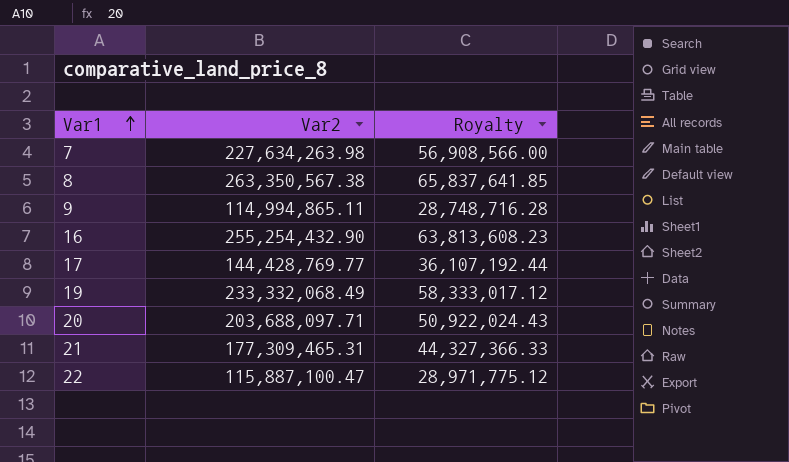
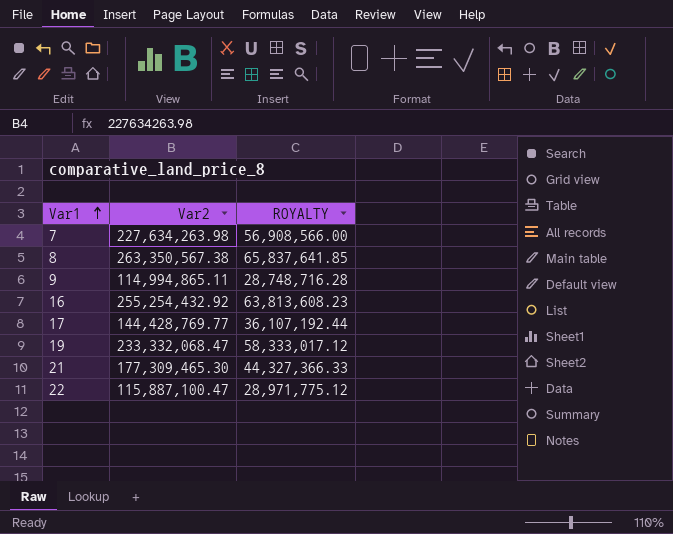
column name: Royalty -> ROYALTY
row 20: 203,688,097.71 | 50,922,024.43 -> none
16 | Var2: 255,254,432.90 -> 255,254,432.92
19 | Var2: 233,332,068.49 -> 233,332,068.47
21 | Var2: 177,309,465.31 -> 177,309,465.30

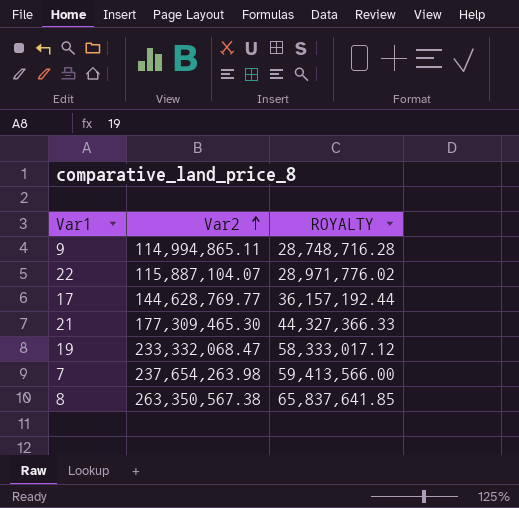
row order: Var1 ascending -> Var2 ascending
row 16: 255,254,432.92 | 63,813,608.23 -> none
22 | Var2: 115,887,100.47 -> 115,887,104.07
22 | ROYALTY: 28,971,775.12 -> 28,971,776.02
17 | Var2: 144,428,769.77 -> 144,628,769.77
17 | ROYALTY: 36,107,192.44 -> 36,157,192.44
7 | Var2: 227,634,263.98 -> 237,654,263.98
7 | ROYALTY: 56,908,566.00 -> 59,413,566.00

